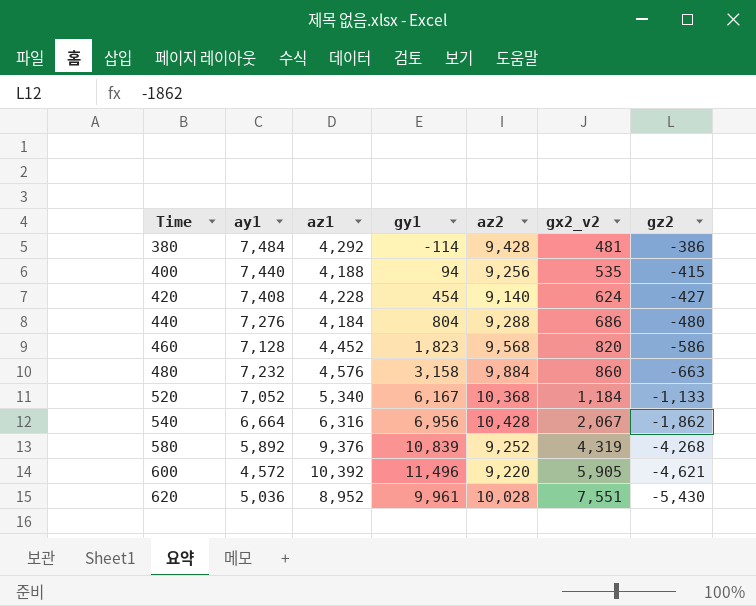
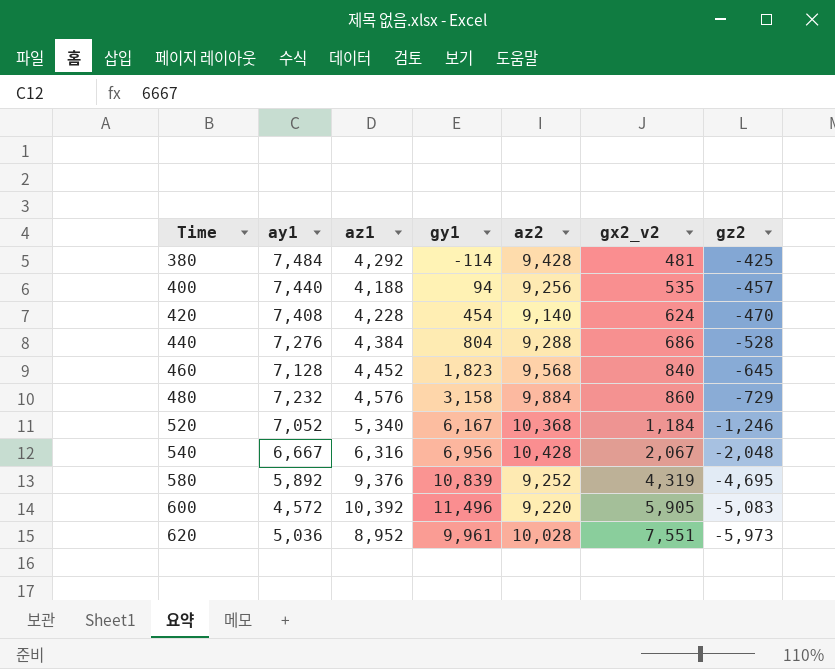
380 | gz2: -386 -> -425
400 | gz2: -415 -> -457
420 | gz2: -427 -> -470
440 | az1: 4,184 -> 4,384
440 | gz2: -480 -> -528
460 | gx2_v2: 820 -> 840
460 | gz2: -586 -> -645
480 | gz2: -663 -> -729
520 | gz2: -1,133 -> -1,246
540 | ay1: 6,664 -> 6,667
540 | gz2: -1,862 -> -2,048
580 | gz2: -4,268 -> -4,695
600 | gz2: -4,621 -> -5,083
620 | gz2: -5,430 -> -5,973

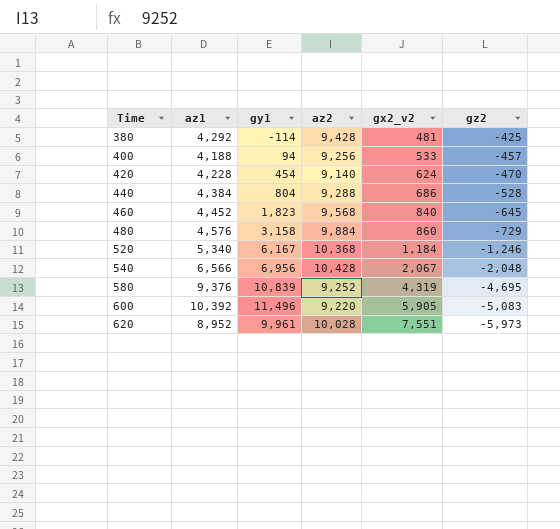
column ay1 | position: 2 -> none
400 | gx2_v2: 535 -> 533
540 | az1: 6,316 -> 6,566

